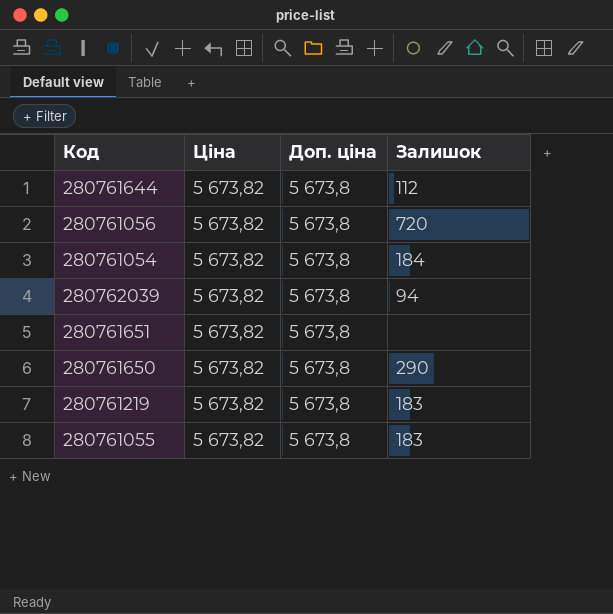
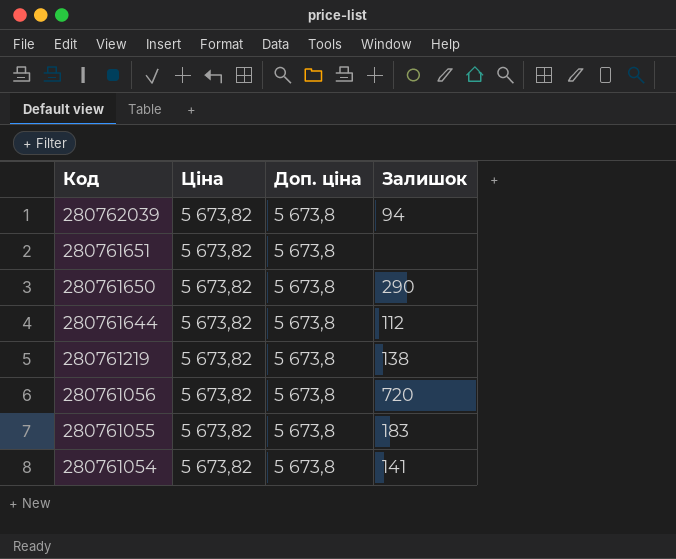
row order: none -> Код descending
280761219 | Залишок: 183 -> 138
280761054 | Залишок: 184 -> 141

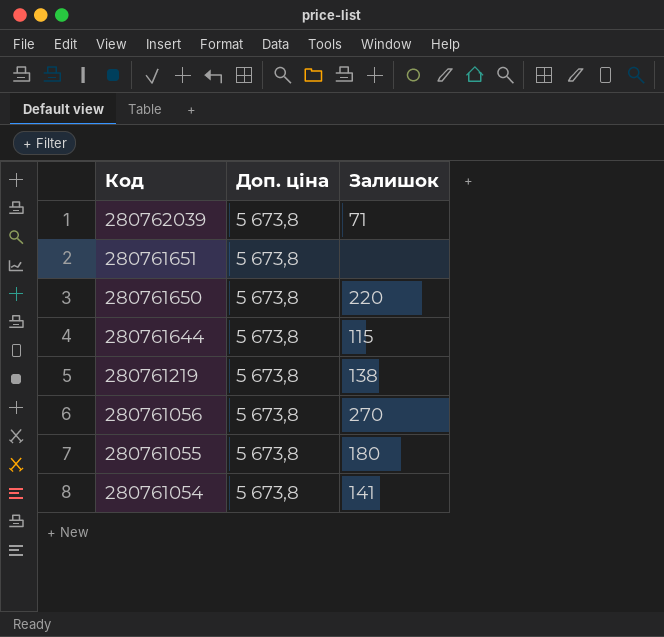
column Ціна | position: 2 -> none
280762039 | Залишок: 94 -> 71
280761650 | Залишок: 290 -> 220
280761644 | Залишок: 112 -> 115
280761056 | Залишок: 720 -> 270
280761055 | Залишок: 183 -> 180

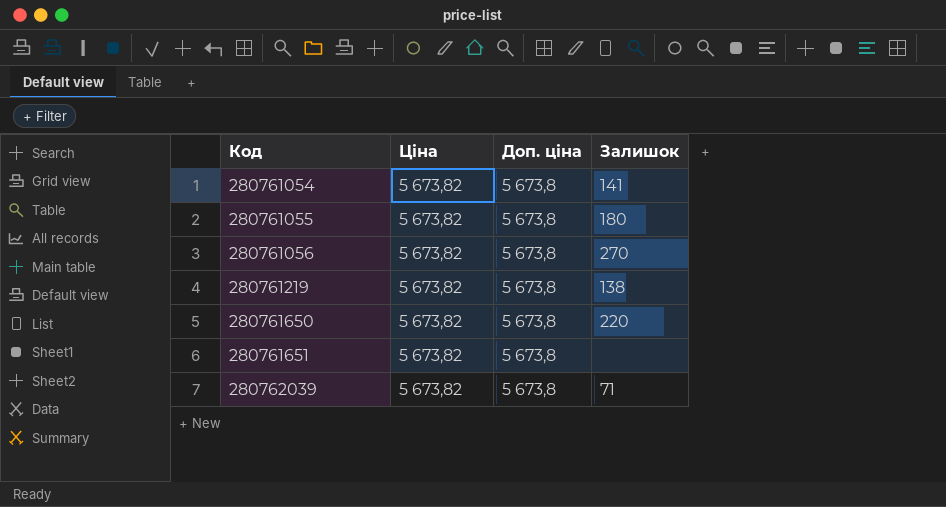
row order: Код descending -> Код ascending
column Ціна | position: none -> 2
row 280761644: 5 673,8 | 115 -> none

